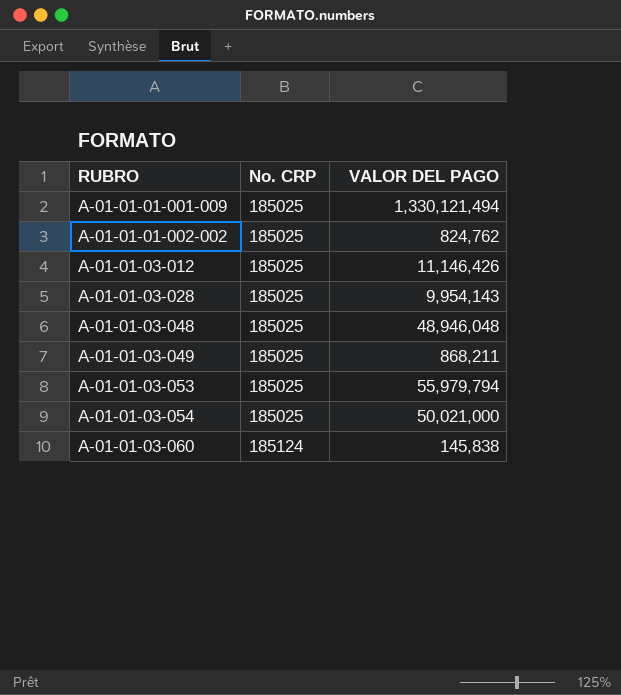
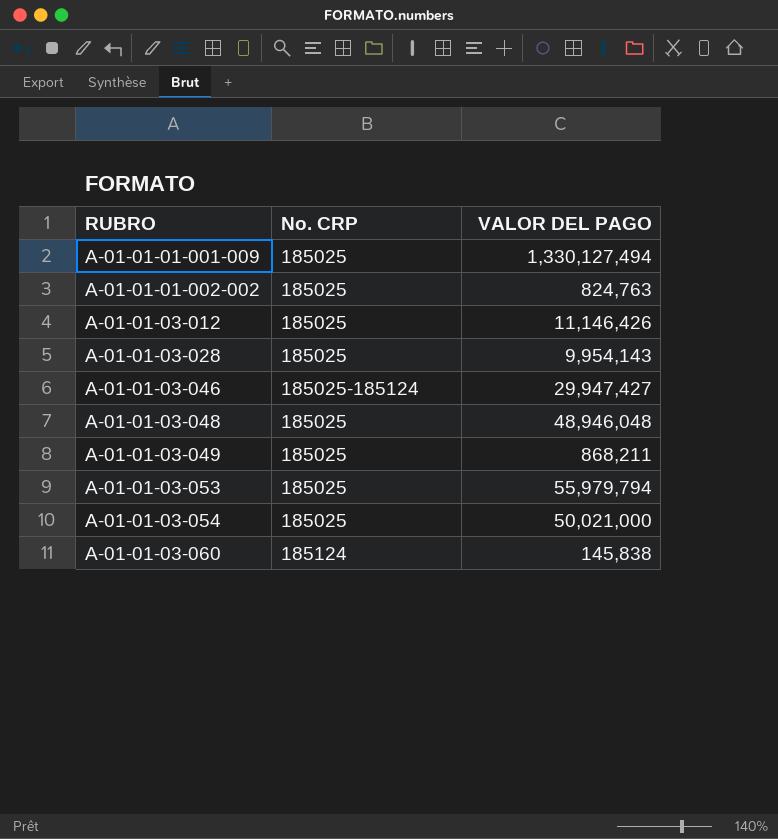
A-01-01-01-001-009 | VALOR DEL PAGO: 1,330,121,494 -> 1,330,127,494
A-01-01-01-002-002 | VALOR DEL PAGO: 824,762 -> 824,763
row A-01-01-03-046: none -> 185025-185124 | 29,947,427

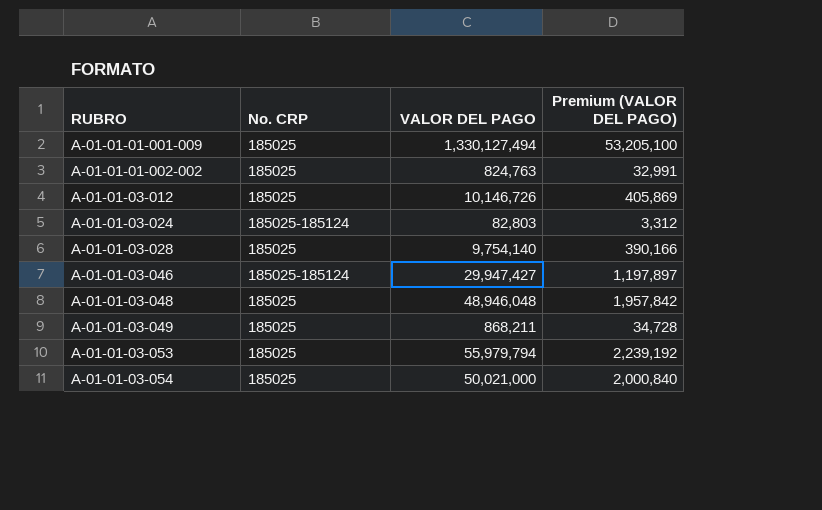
column Premium (VALOR DEL PAGO) | formula: none -> [VALOR DEL PAGO] * 0.04
row A-01-01-03-060: 185124 | 145,838 -> none
A-01-01-03-012 | VALOR DEL PAGO: 11,146,426 -> 10,146,726
row A-01-01-03-024: none -> 185025-185124 | 82,803 | 3,312
A-01-01-03-028 | VALOR DEL PAGO: 9,954,143 -> 9,754,140

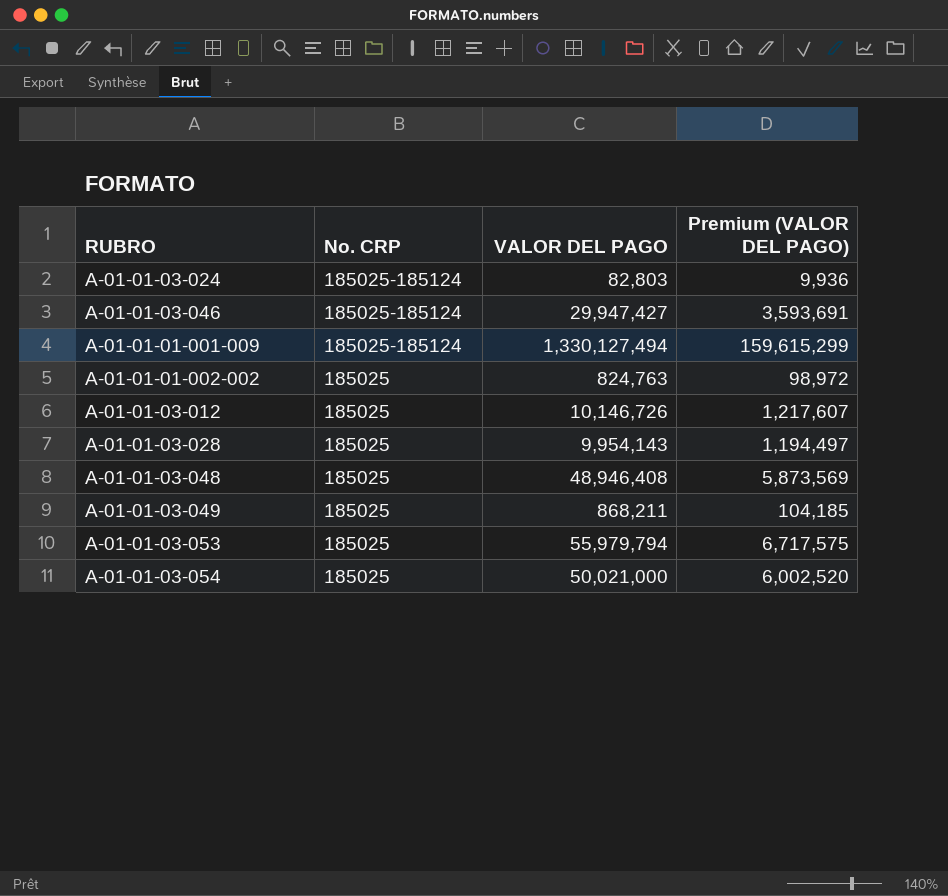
row order: RUBRO ascending -> No. CRP descending
column Premium (VALOR DEL PAGO) | formula: [VALOR DEL PAGO] * 0.04 -> [VALOR DEL PAGO] * 0.12
A-01-01-01-001-009 | No. CRP: 185025 -> 185025-185124
A-01-01-03-028 | VALOR DEL PAGO: 9,754,140 -> 9,954,143
A-01-01-03-048 | VALOR DEL PAGO: 48,946,048 -> 48,946,408

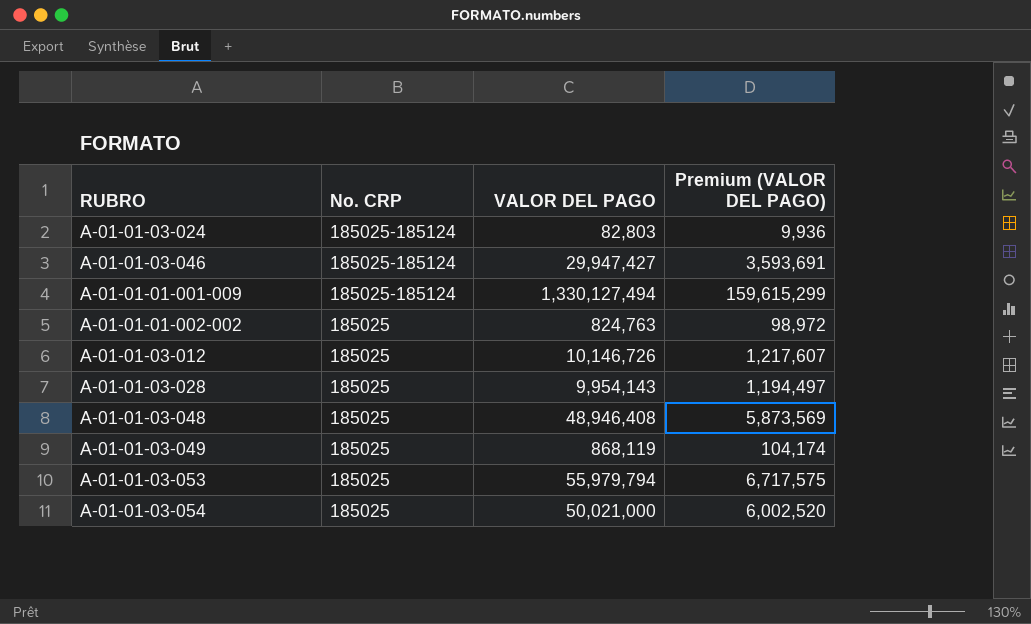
A-01-01-03-049 | VALOR DEL PAGO: 868,211 -> 868,119
A-01-01-03-049 | Premium (VALOR DEL PAGO): 104,185 -> 104,174

